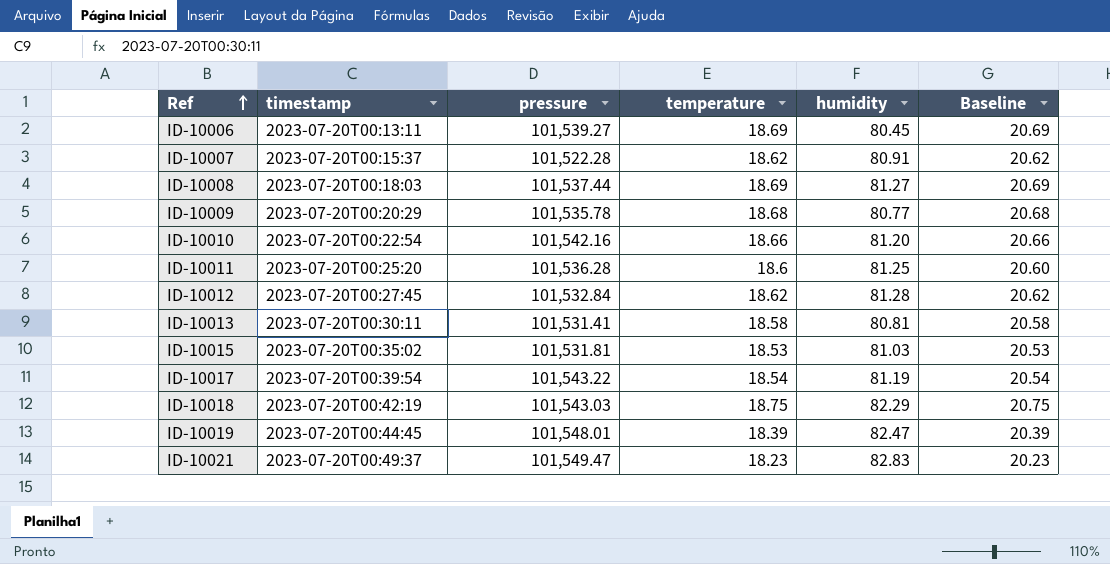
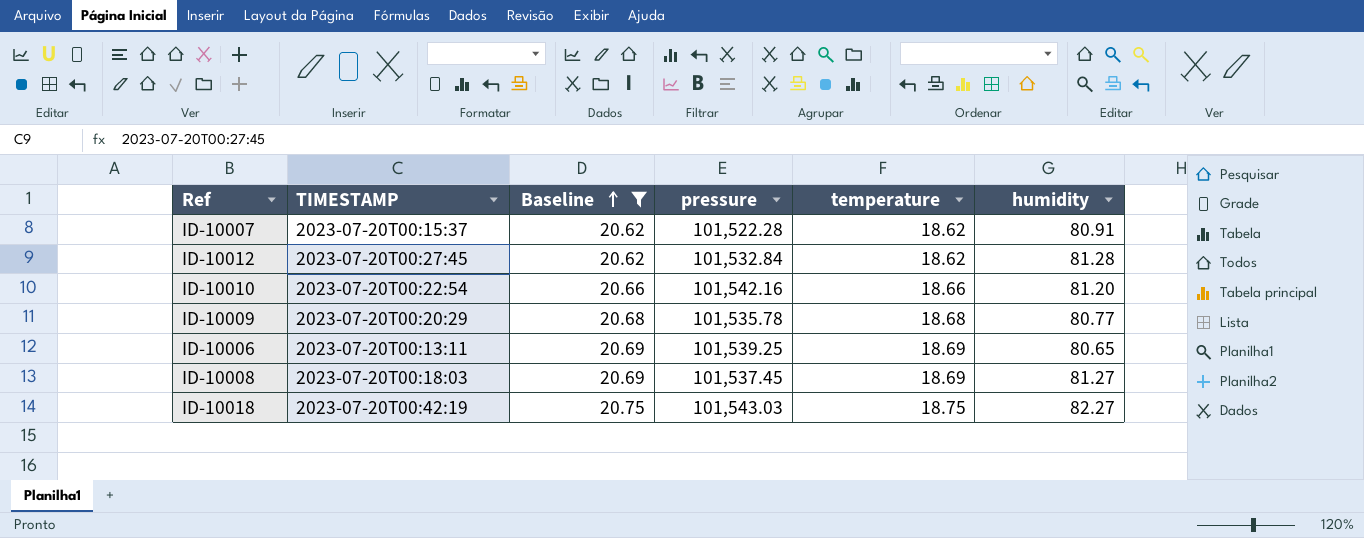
filter: none -> Baseline >= 20.62
row order: Ref ascending -> Baseline ascending
column name: timestamp -> TIMESTAMP
column Baseline | position: 6 -> 3
ID-10006 | pressure: 101,539.27 -> 101,539.25
ID-10006 | humidity: 80.45 -> 80.65
ID-10008 | pressure: 101,537.44 -> 101,537.45
ID-10018 | humidity: 82.29 -> 82.27

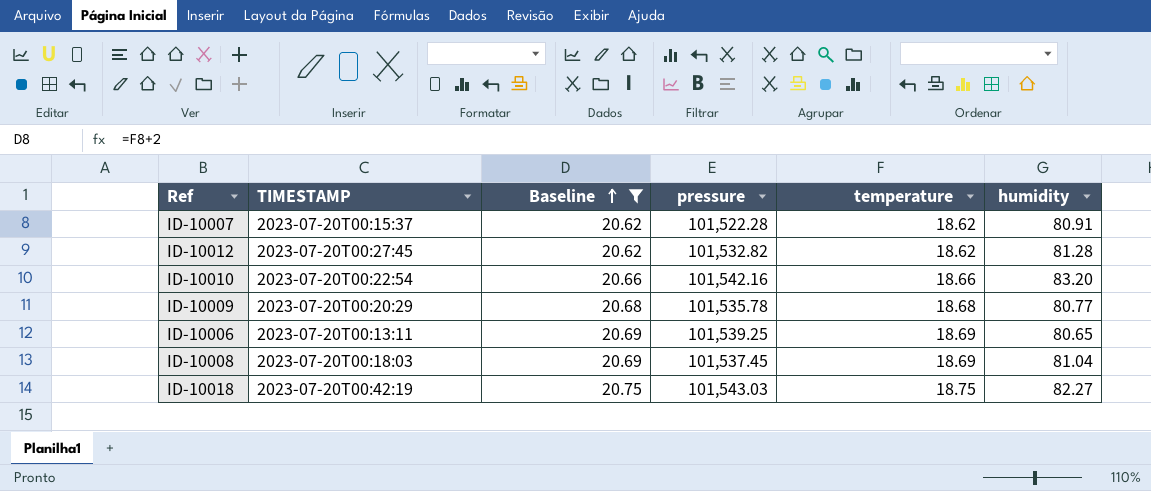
ID-10012 | pressure: 101,532.84 -> 101,532.82
ID-10010 | humidity: 81.20 -> 83.20
ID-10008 | humidity: 81.27 -> 81.04

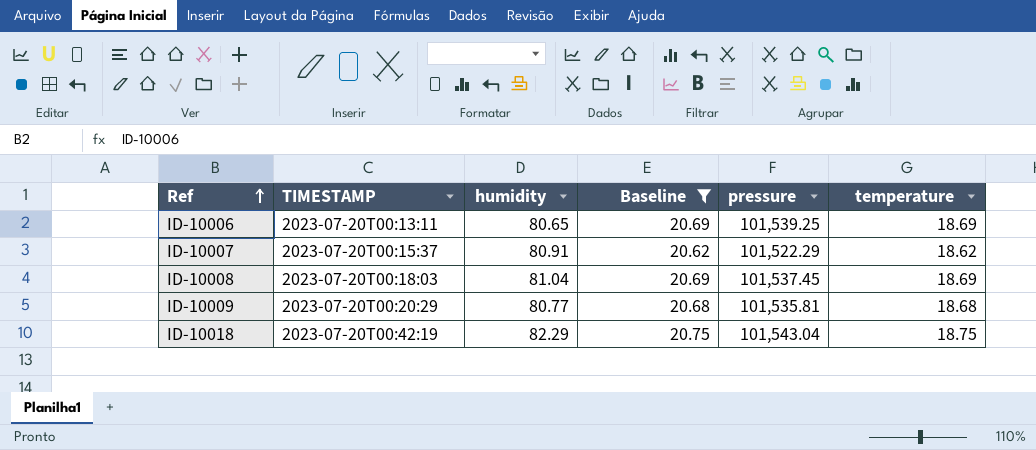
row order: Baseline ascending -> Ref ascending
column humidity | position: 6 -> 3
row ID-10012: 2023-07-20T00:27:45 | 20.62 | 101,532.82 | 18.62 | 81.28 -> none
row ID-10010: 2023-07-20T00:22:54 | 20.66 | 101,542.16 | 18.66 | 83.20 -> none
ID-10007 | pressure: 101,522.28 -> 101,522.29
ID-10009 | pressure: 101,535.78 -> 101,535.81
ID-10018 | humidity: 82.27 -> 82.29
ID-10018 | pressure: 101,543.03 -> 101,543.04

